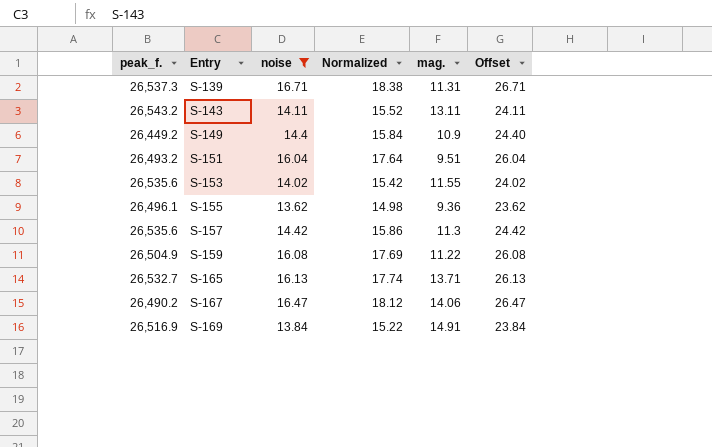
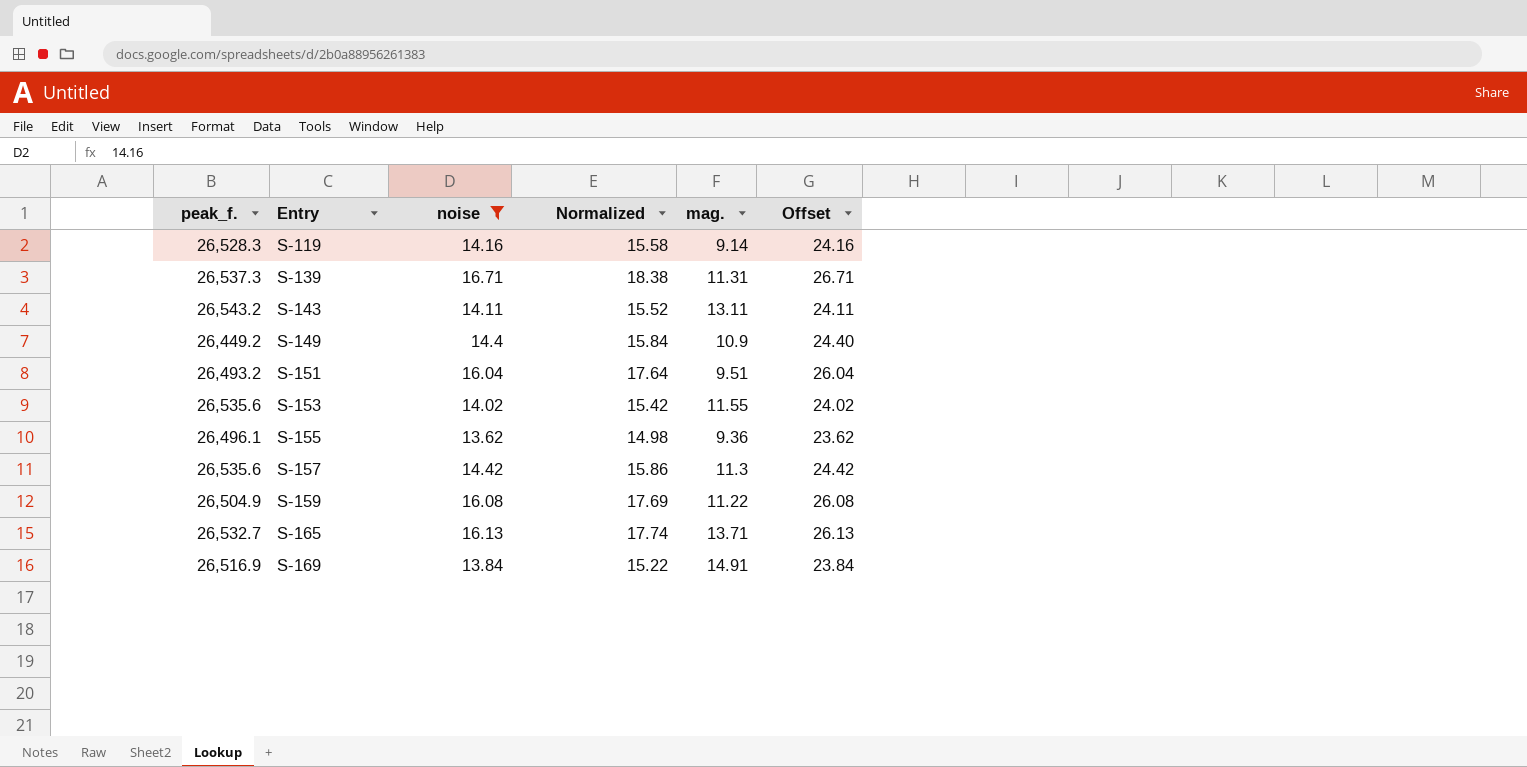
row S-167: 26,490.2 | 16.47 | 18.12 | 14.06 | 26.47 -> none
row S-119: none -> 26,528.3 | 14.16 | 15.58 | 9.14 | 24.16

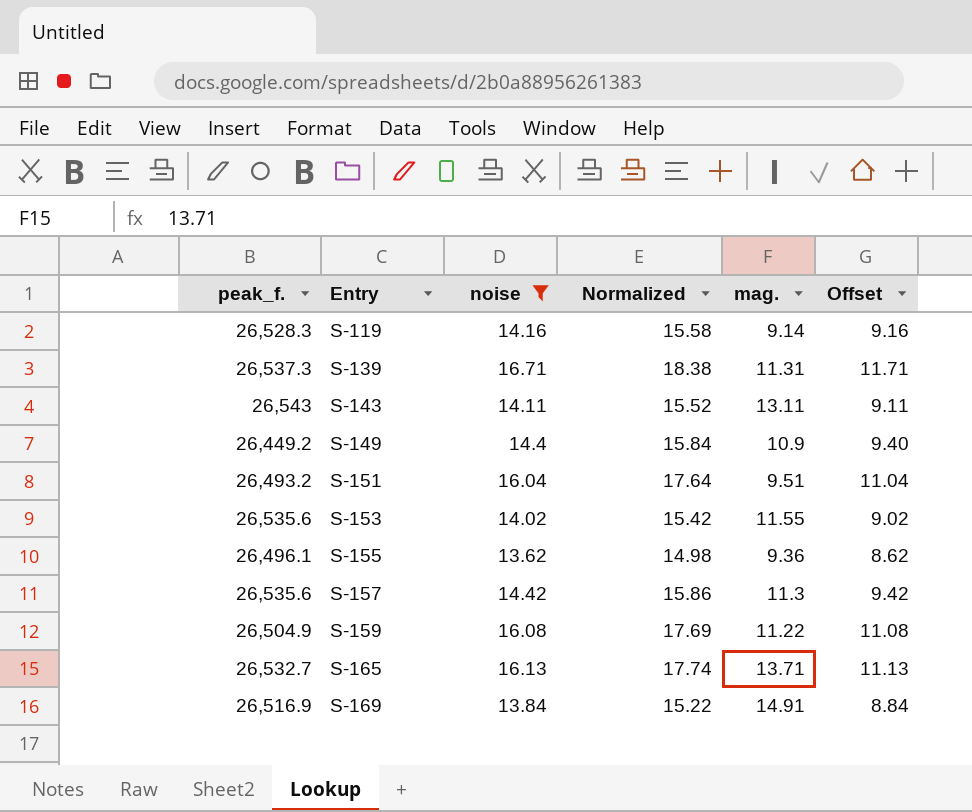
column Offset | formula: [noise] + 10 -> [noise] - 5
S-143 | peak_f.: 26,543.2 -> 26,543

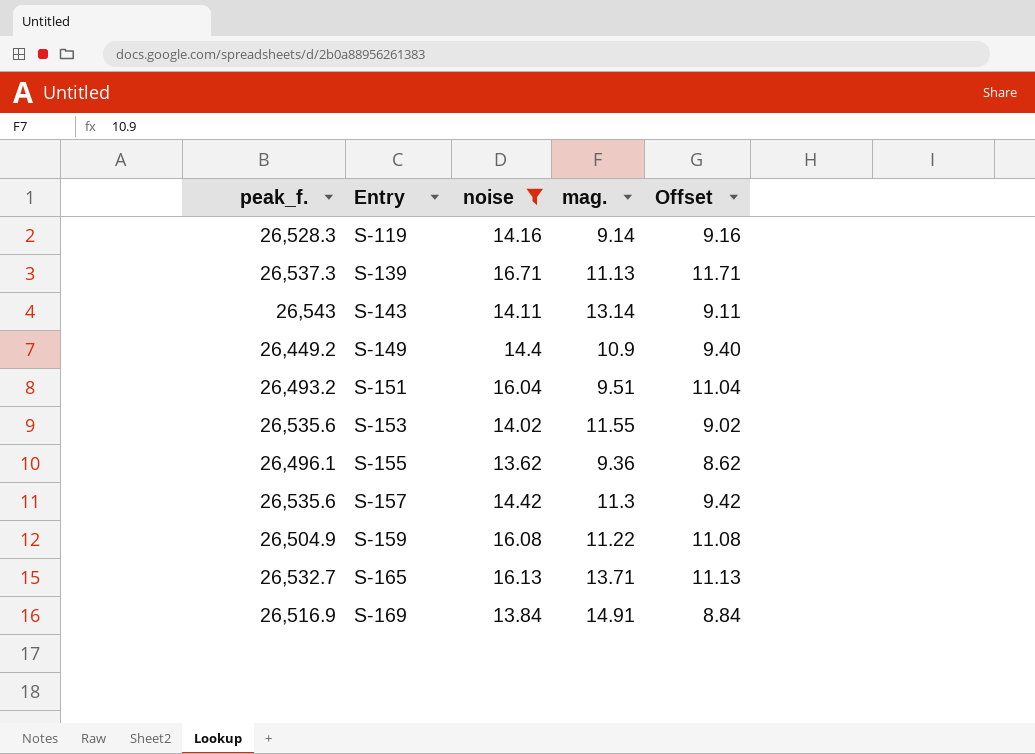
column Normalized | formula: [noise] * 1.1 -> none
S-139 | mag.: 11.31 -> 11.13
S-143 | mag.: 13.11 -> 13.14

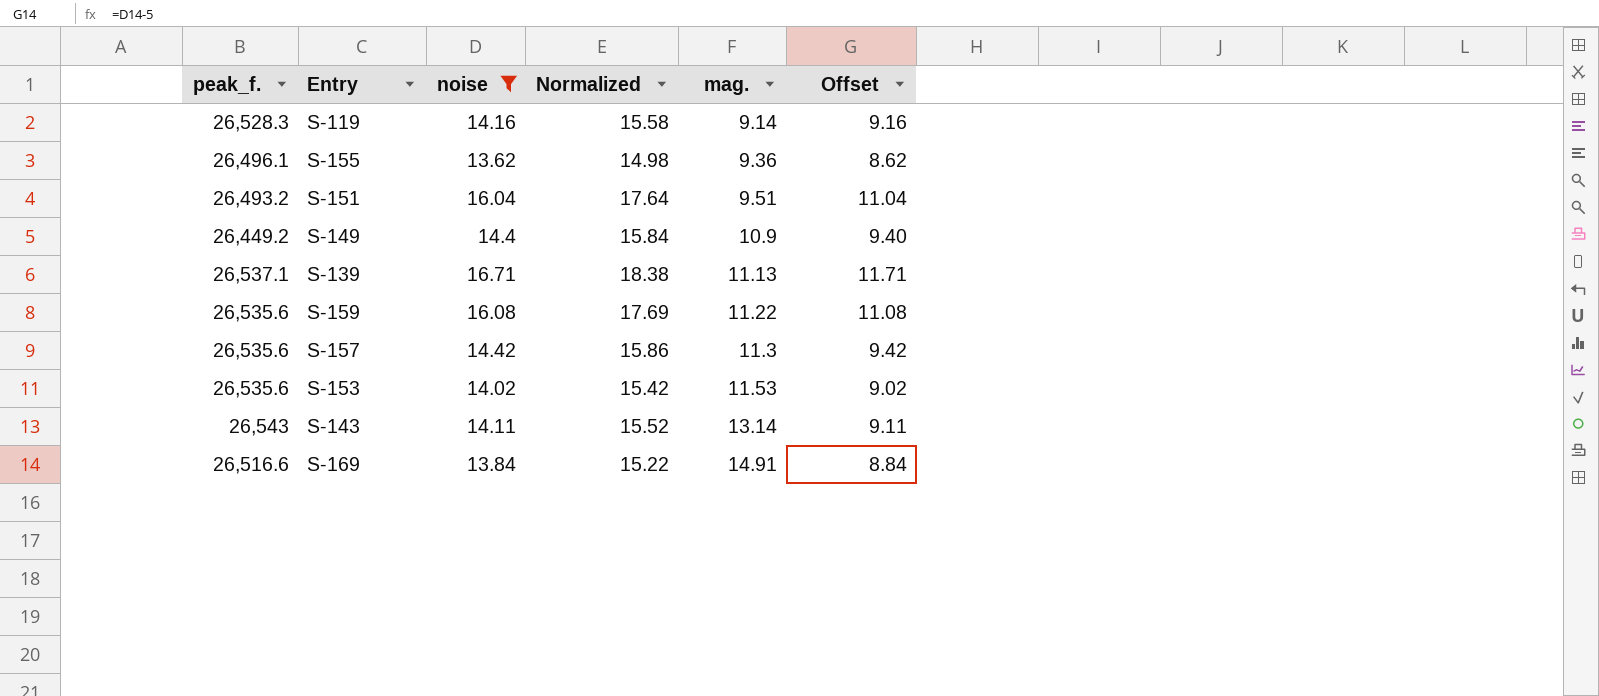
row order: Entry ascending -> mag. ascending
column Normalized | formula: none -> [noise] * 1.1
row S-165: 26,532.7 | 16.13 | 13.71 | 11.13 -> none
S-139 | peak_f.: 26,537.3 -> 26,537.1
S-159 | peak_f.: 26,504.9 -> 26,535.6
S-153 | mag.: 11.55 -> 11.53
S-169 | peak_f.: 26,516.9 -> 26,516.6

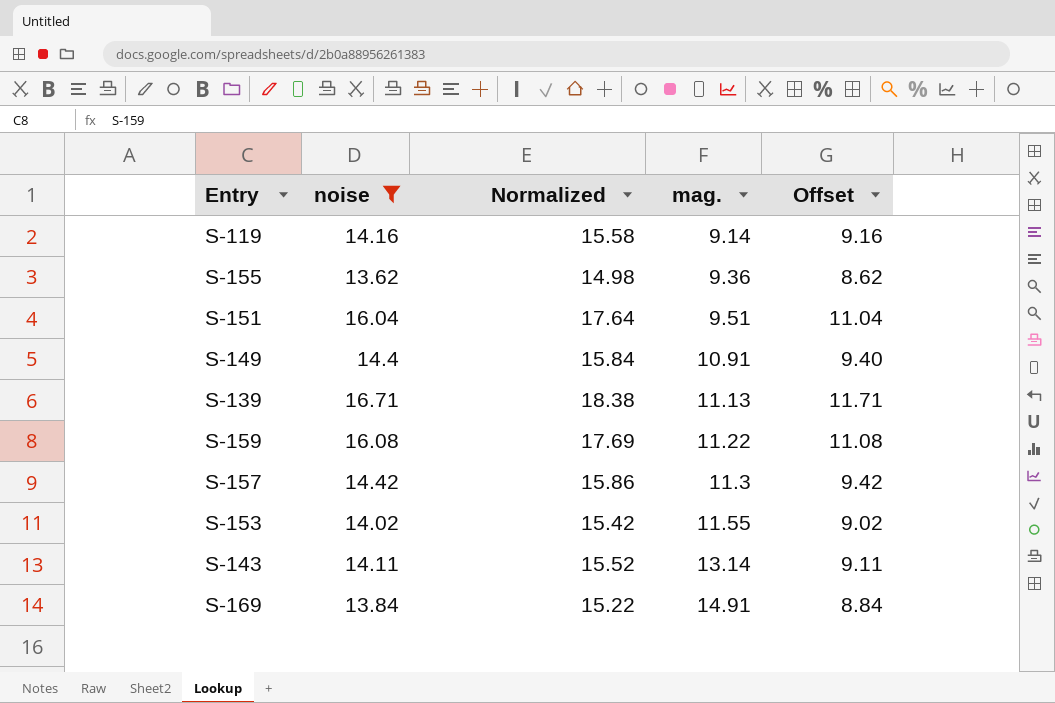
column peak_f. | position: 1 -> none
S-149 | mag.: 10.9 -> 10.91
S-153 | mag.: 11.53 -> 11.55

